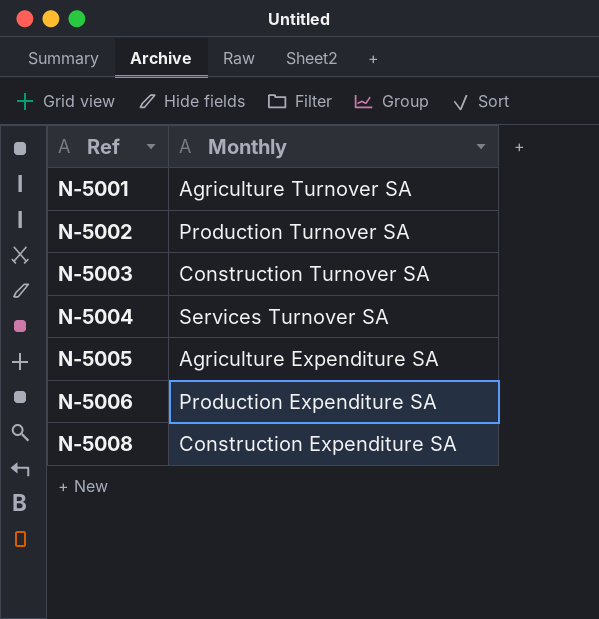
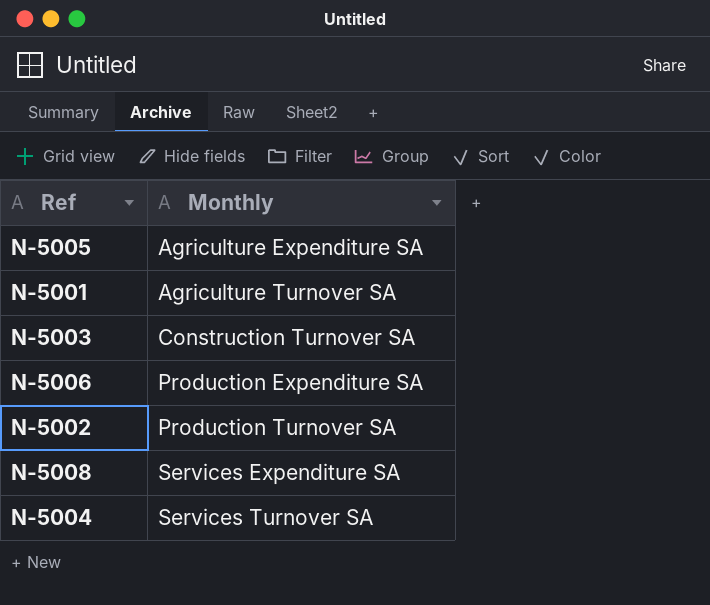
row order: Ref ascending -> Monthly ascending
N-5008 | Monthly: Construction Expenditure SA -> Services Expenditure SA

